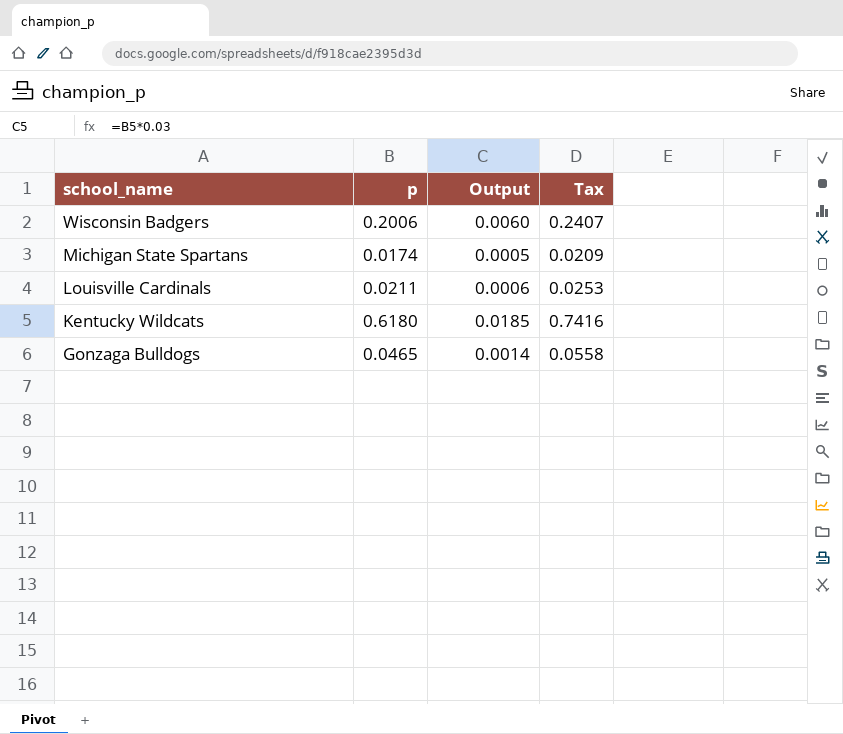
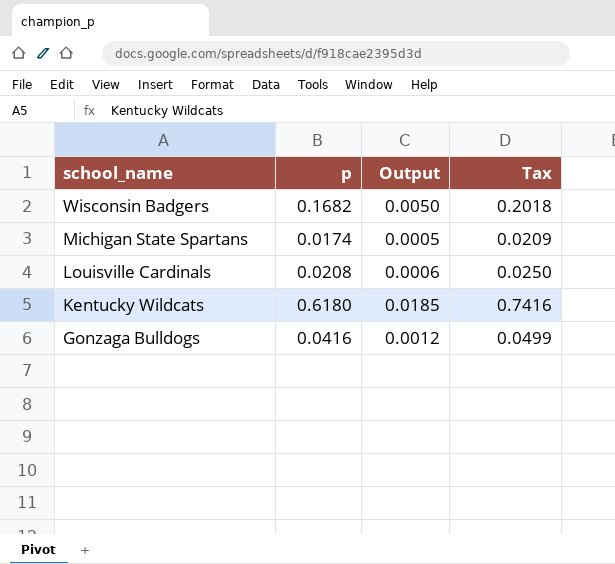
Wisconsin Badgers | p: 0.2006 -> 0.1682
Wisconsin Badgers | Output: 0.0060 -> 0.0050
Wisconsin Badgers | Tax: 0.2407 -> 0.2018
Louisville Cardinals | p: 0.0211 -> 0.0208
Louisville Cardinals | Tax: 0.0253 -> 0.0250
Gonzaga Bulldogs | p: 0.0465 -> 0.0416
Gonzaga Bulldogs | Output: 0.0014 -> 0.0012
Gonzaga Bulldogs | Tax: 0.0558 -> 0.0499

